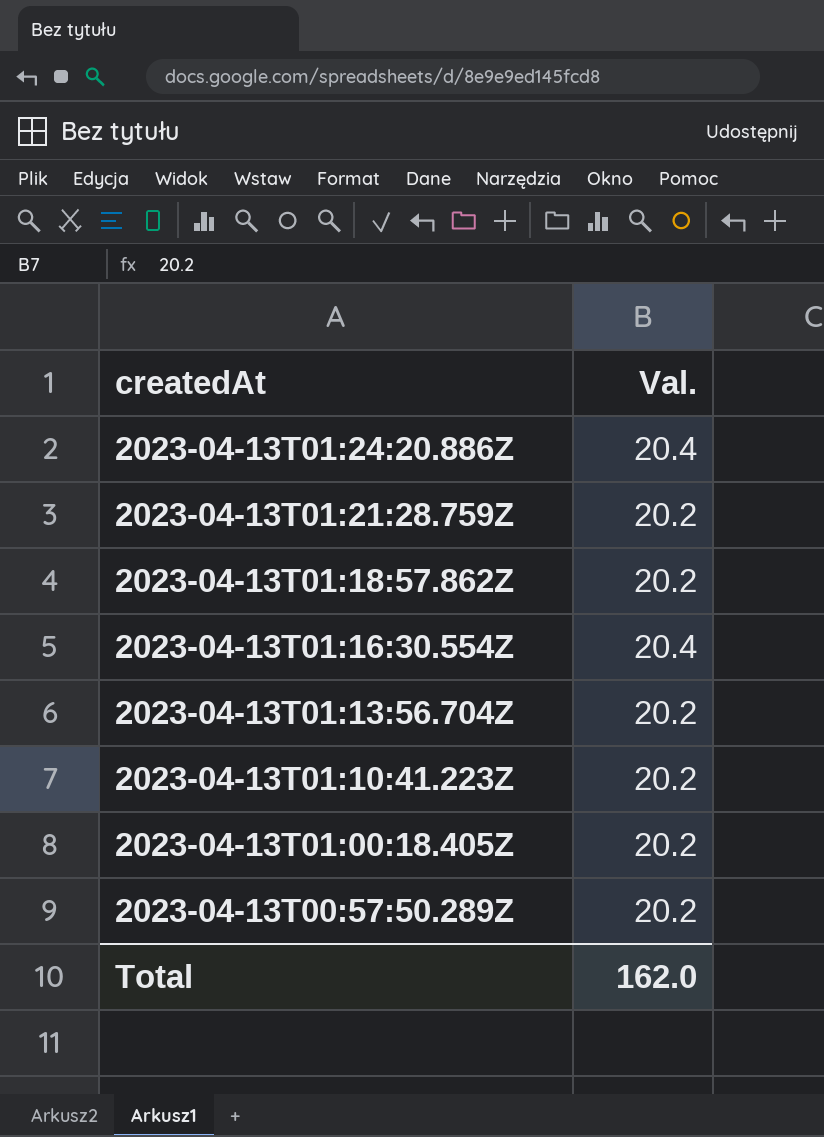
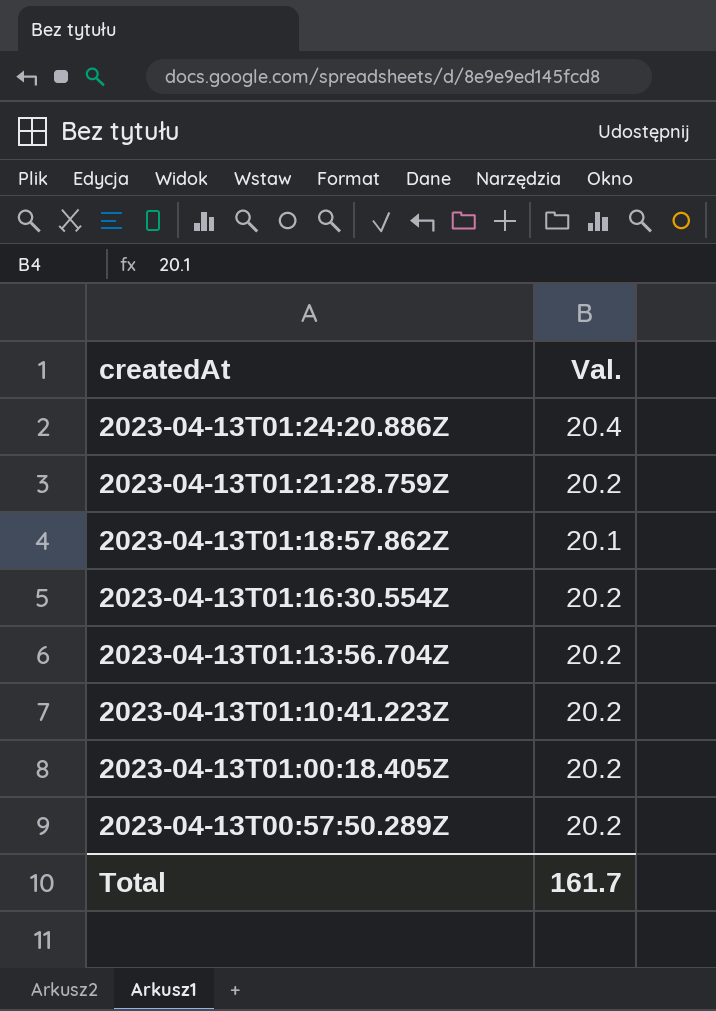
2023-04-13T01:18:57.862Z | Val.: 20.2 -> 20.1
2023-04-13T01:16:30.554Z | Val.: 20.4 -> 20.2
Total | Val.: 162.0 -> 161.7

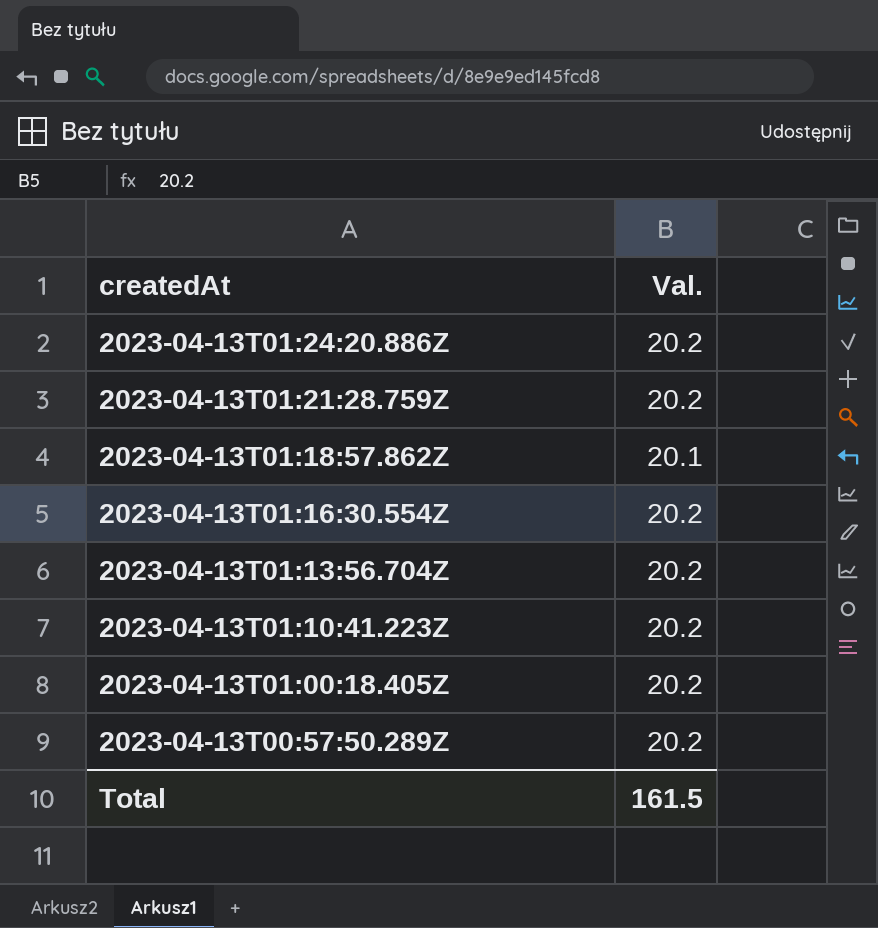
2023-04-13T01:24:20.886Z | Val.: 20.4 -> 20.2
Total | Val.: 161.7 -> 161.5

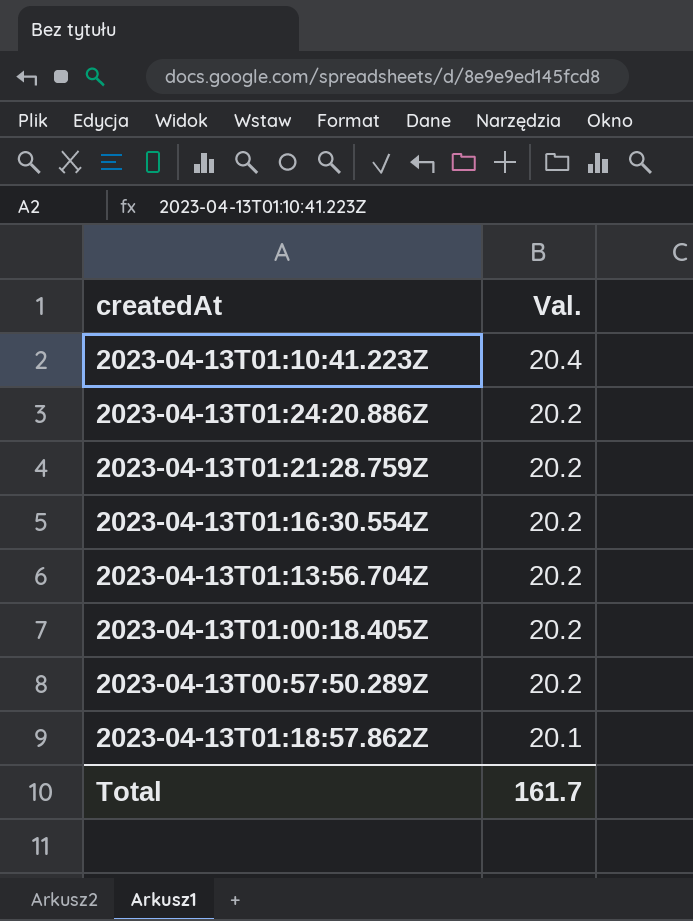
row order: createdAt descending -> Val. descending
2023-04-13T01:10:41.223Z | Val.: 20.2 -> 20.4
Total | Val.: 161.5 -> 161.7

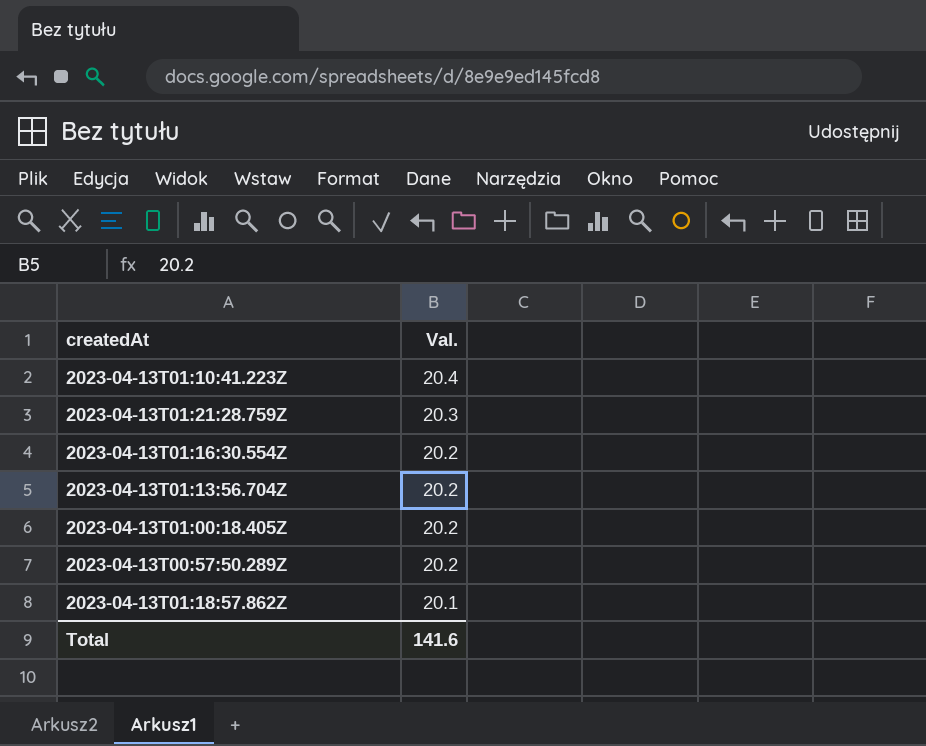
row 2023-04-13T01:24:20.886Z: 20.2 -> none
2023-04-13T01:21:28.759Z | Val.: 20.2 -> 20.3
Total | Val.: 161.7 -> 141.6

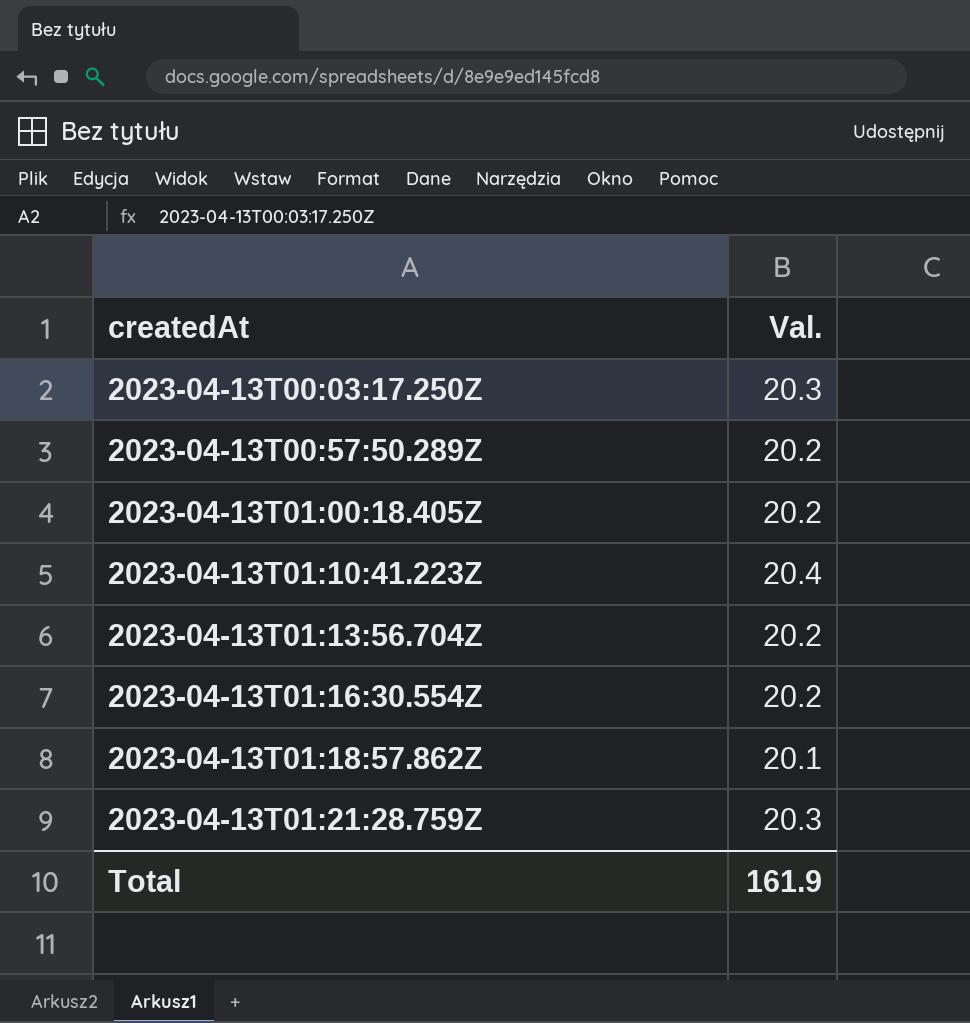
row order: Val. descending -> createdAt ascending
row 2023-04-13T00:03:17.250Z: none -> 20.3
Total | Val.: 141.6 -> 161.9

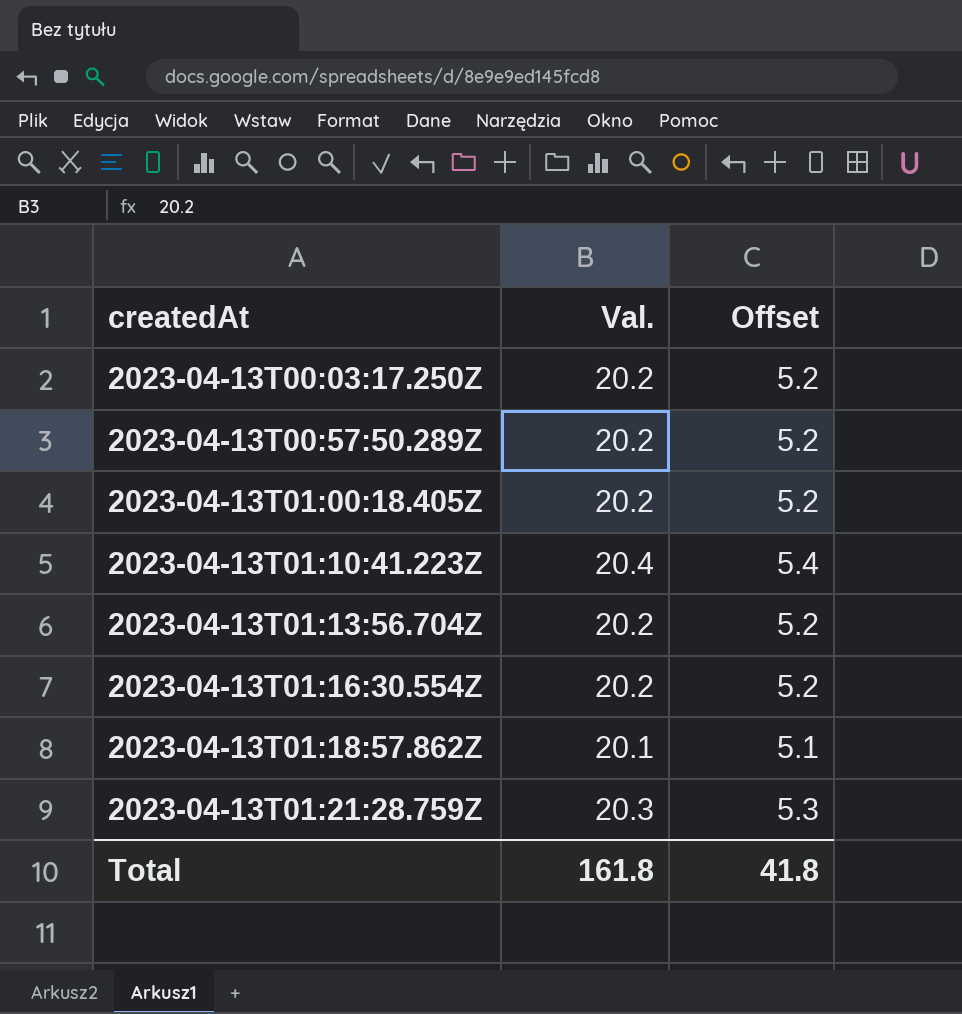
column Offset | formula: none -> [Val.] - 15
2023-04-13T00:03:17.250Z | Val.: 20.3 -> 20.2
Total | Val.: 161.9 -> 161.8

